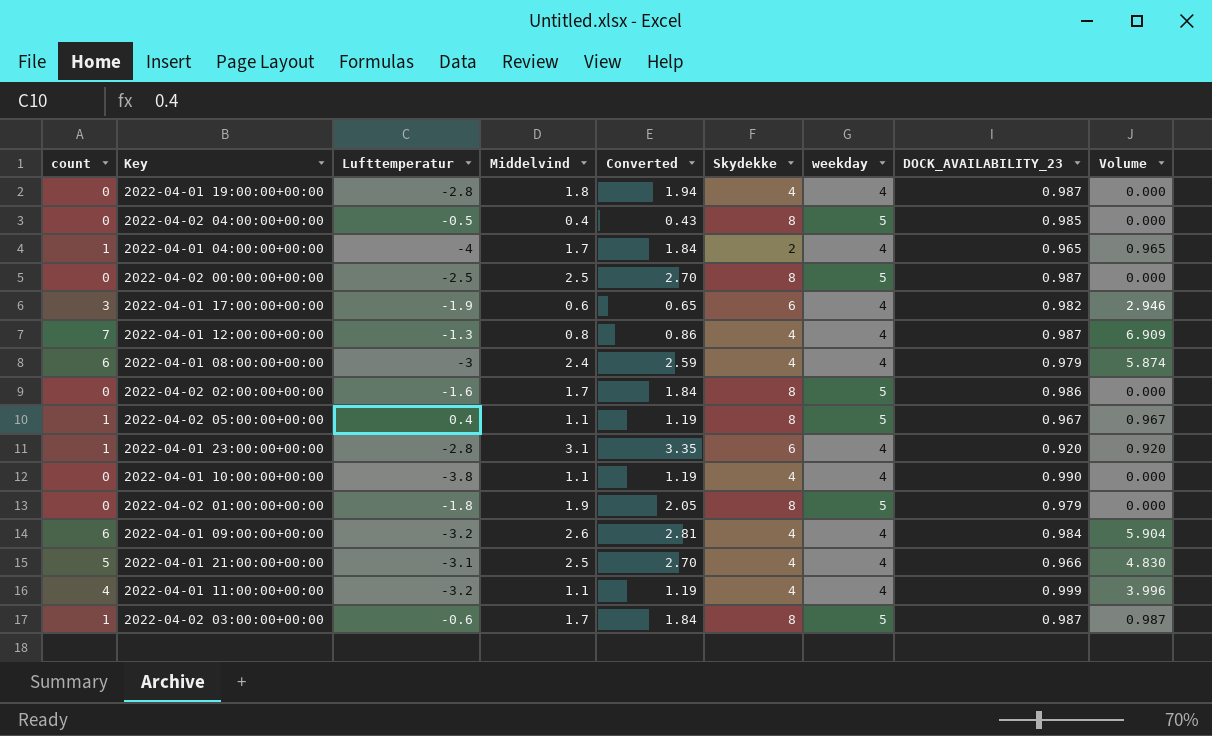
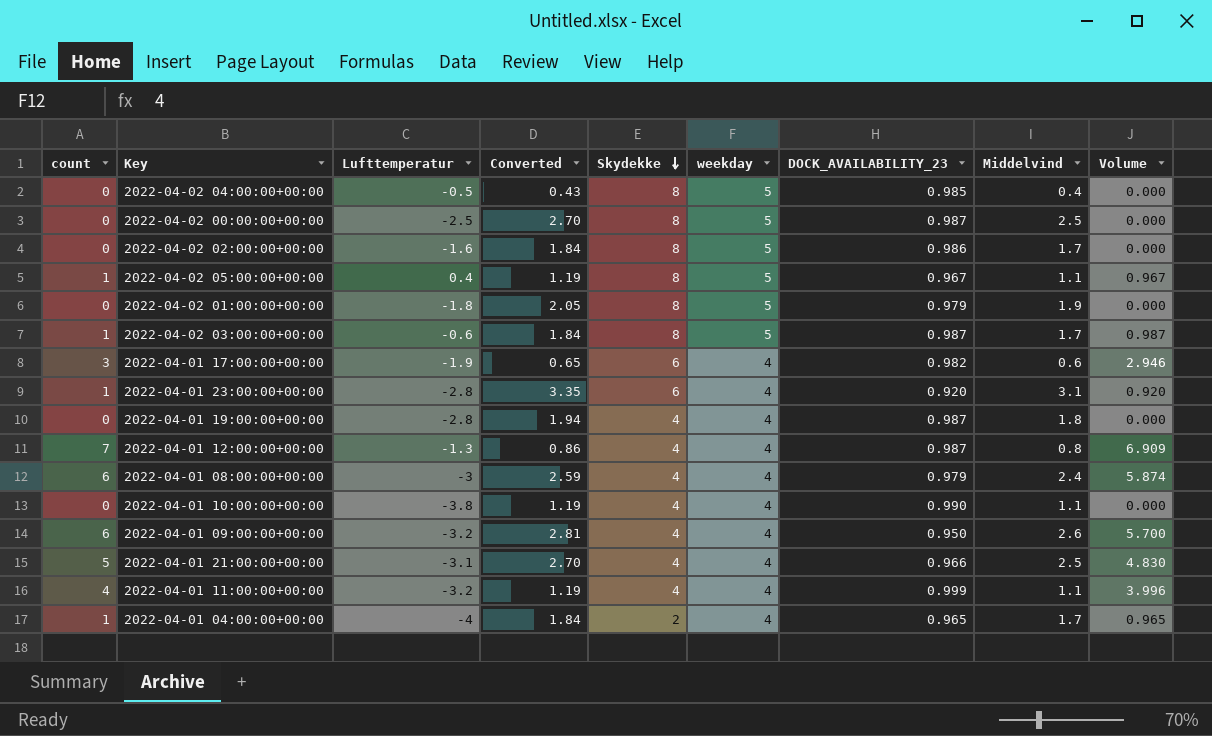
row order: none -> Skydekke descending
column Middelvind | position: 4 -> 8
2022-04-01 09:00:00+00:00 | DOCK_AVAILABILITY_23: 0.984 -> 0.950
2022-04-01 09:00:00+00:00 | Volume: 5.904 -> 5.700

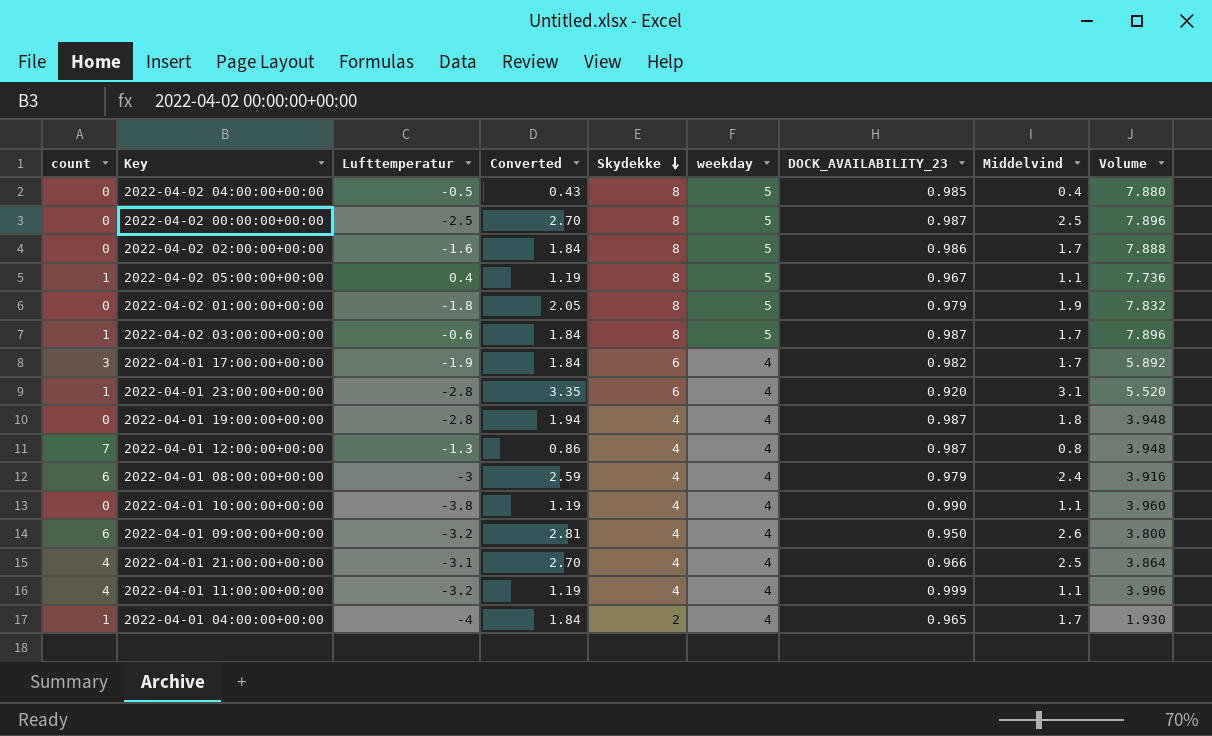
column Volume | formula: [count] * [DOCK_AVAILABILITY_23] -> [Skydekke] * [DOCK_AVAILABILITY_23]
2022-04-01 17:00:00+00:00 | Converted: 0.65 -> 1.84
2022-04-01 17:00:00+00:00 | Middelvind: 0.6 -> 1.7
2022-04-01 21:00:00+00:00 | count: 5 -> 4

